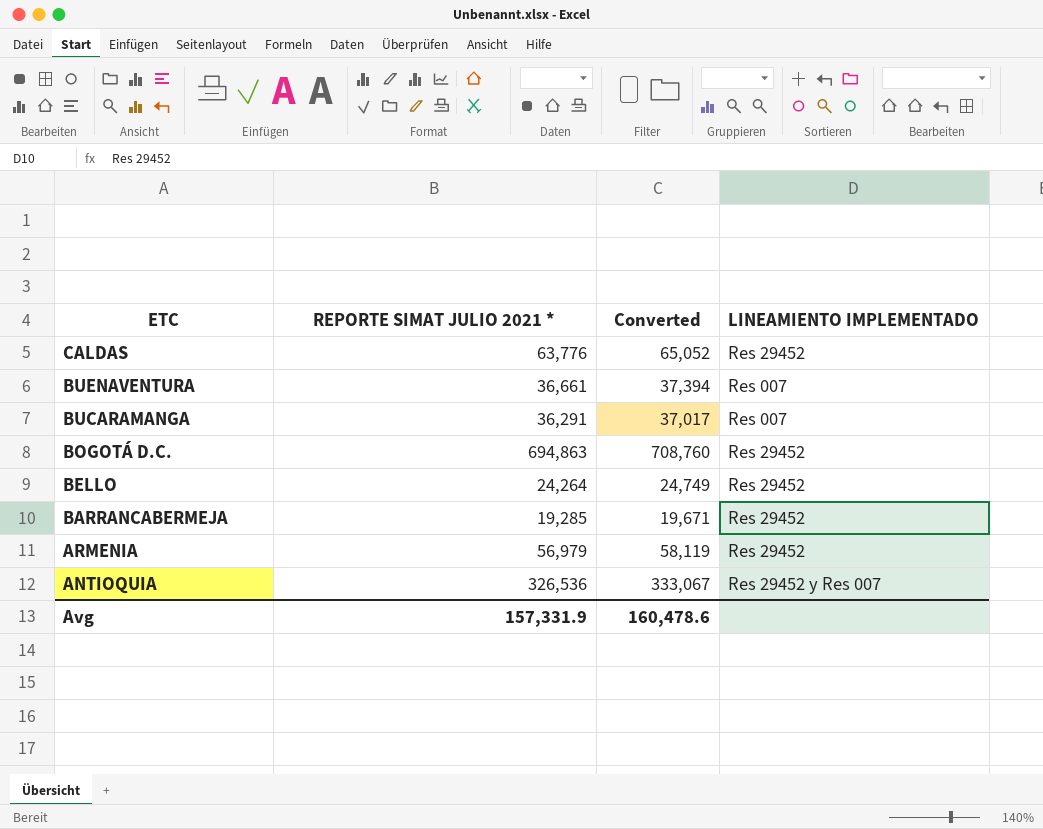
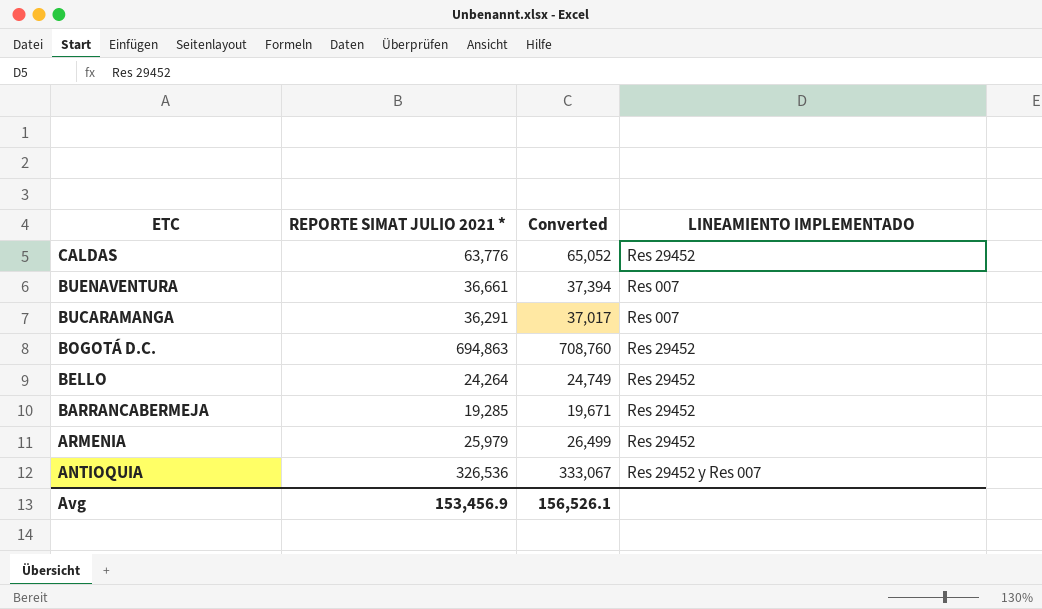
ARMENIA | REPORTE SIMAT JULIO 2021 *: 56,979 -> 25,979
ARMENIA | Converted: 58,119 -> 26,499
Avg | REPORTE SIMAT JULIO 2021 *: 157,331.9 -> 153,456.9
Avg | Converted: 160,478.6 -> 156,526.1

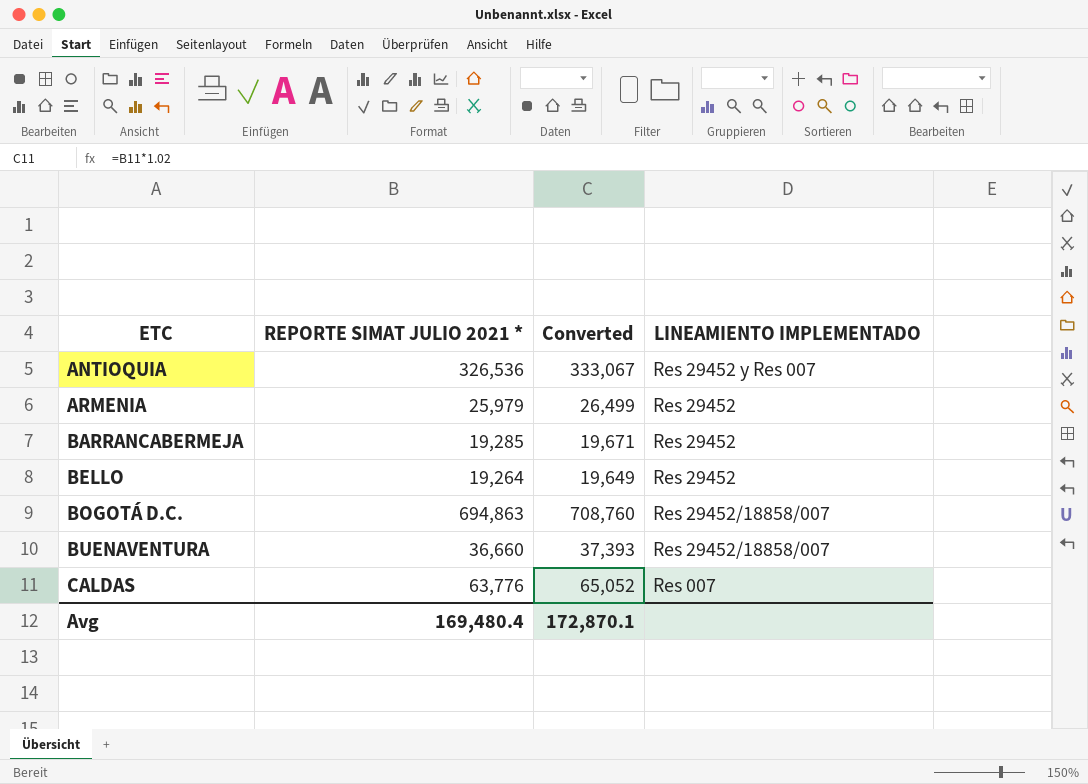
row order: ETC descending -> ETC ascending
row BUCARAMANGA: 36,291 | 37,017 | Res 007 -> none
BELLO | REPORTE SIMAT JULIO 2021 *: 24,264 -> 19,264
BELLO | Converted: 24,749 -> 19,649
BOGOTÁ D.C. | LINEAMIENTO IMPLEMENTADO: Res 29452 -> Res 29452/18858/007
BUENAVENTURA | REPORTE SIMAT JULIO 2021 *: 36,661 -> 36,660
BUENAVENTURA | Converted: 37,394 -> 37,393
BUENAVENTURA | LINEAMIENTO IMPLEMENTADO: Res 007 -> Res 29452/18858/007
CALDAS | LINEAMIENTO IMPLEMENTADO: Res 29452 -> Res 007
Avg | REPORTE SIMAT JULIO 2021 *: 153,456.9 -> 169,480.4
Avg | Converted: 156,526.1 -> 172,870.1

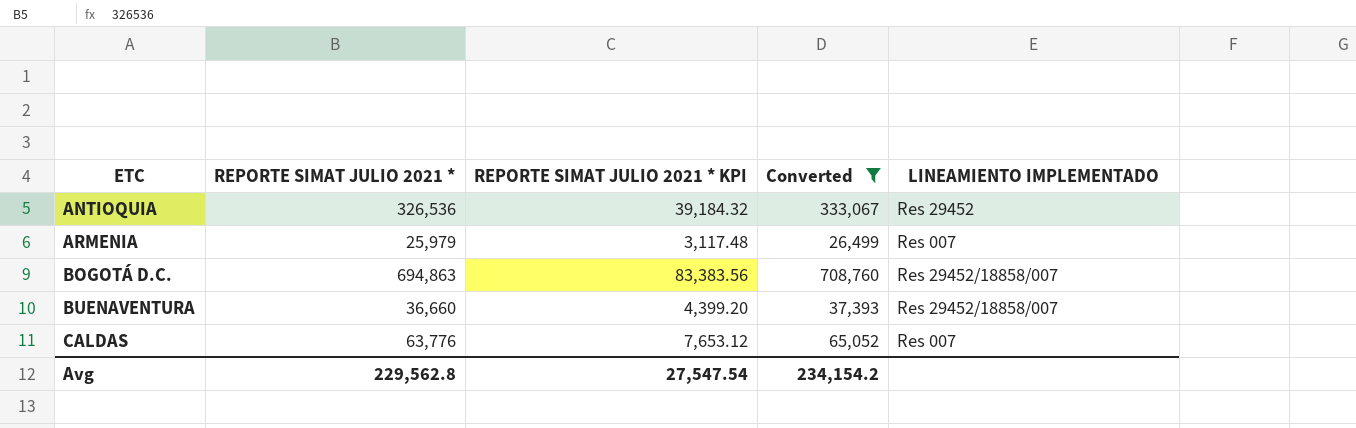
filter: none -> Converted >= 26,499
column REPORTE SIMAT JULIO 2021 * KPI | formula: none -> [REPORTE SIMAT JULIO 2021 *] * 0.12
ANTIOQUIA | LINEAMIENTO IMPLEMENTADO: Res 29452 y Res 007 -> Res 29452
ARMENIA | LINEAMIENTO IMPLEMENTADO: Res 29452 -> Res 007
Avg | REPORTE SIMAT JULIO 2021 *: 169,480.4 -> 229,562.8
Avg | Converted: 172,870.1 -> 234,154.2

